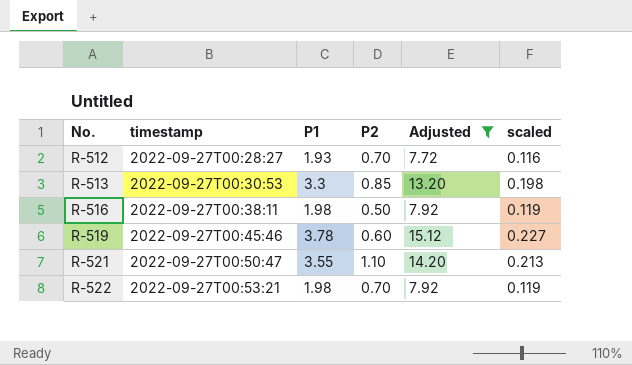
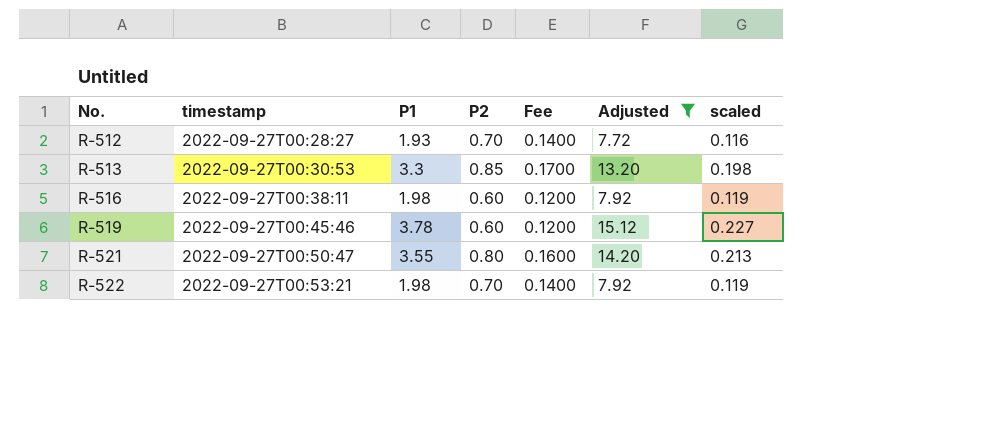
column Fee | formula: none -> [P2] * 0.2
R-516 | P2: 0.50 -> 0.60
R-521 | P2: 1.10 -> 0.80

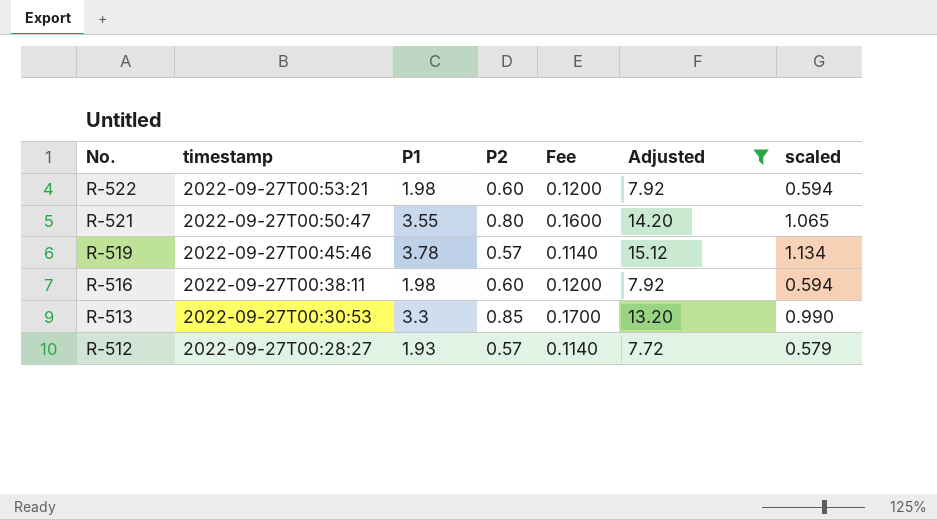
row order: No. ascending -> No. descending
column scaled | formula: [P1] * 0.06 -> [P1] * 0.3
R-522 | P2: 0.70 -> 0.60
R-522 | Fee: 0.1400 -> 0.1200
R-519 | P2: 0.60 -> 0.57
R-519 | Fee: 0.1200 -> 0.1140
R-512 | P2: 0.70 -> 0.57
R-512 | Fee: 0.1400 -> 0.1140

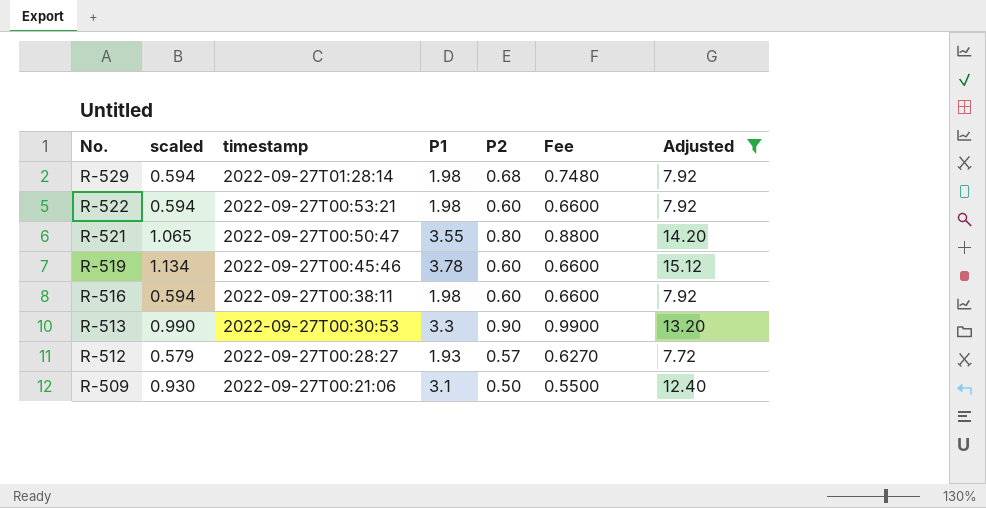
column scaled | position: 7 -> 2
column Fee | formula: [P2] * 0.2 -> [P2] * 1.1
row R-529: none -> 0.594 | 2022-09-27T01:28:14 | 1.98 | 0.68 | 0.7480 | 7.92
R-519 | P2: 0.57 -> 0.60
R-513 | P2: 0.85 -> 0.90
row R-509: none -> 0.930 | 2022-09-27T00:21:06 | 3.1 | 0.50 | 0.5500 | 12.40

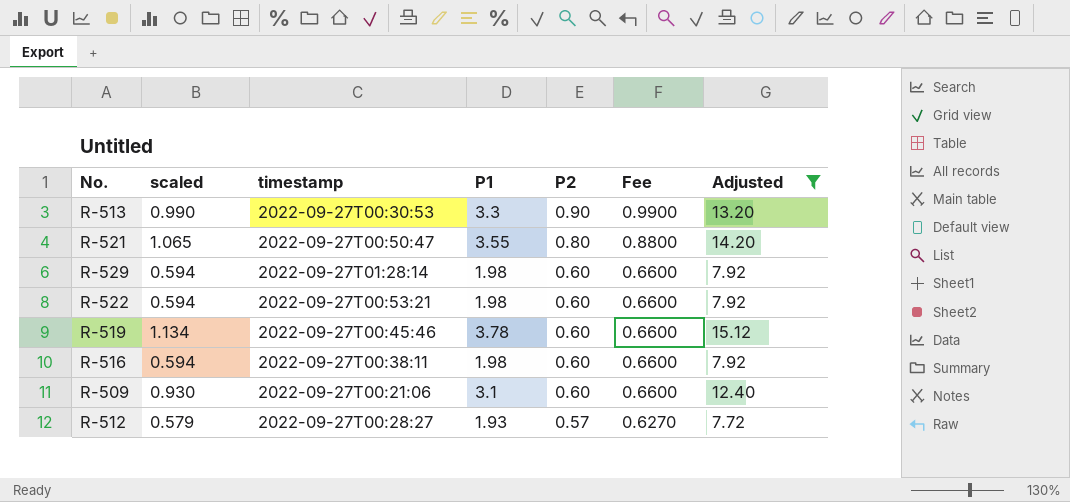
row order: No. descending -> P2 descending
R-529 | P2: 0.68 -> 0.60
R-529 | Fee: 0.7480 -> 0.6600
R-509 | P2: 0.50 -> 0.60
R-509 | Fee: 0.5500 -> 0.6600

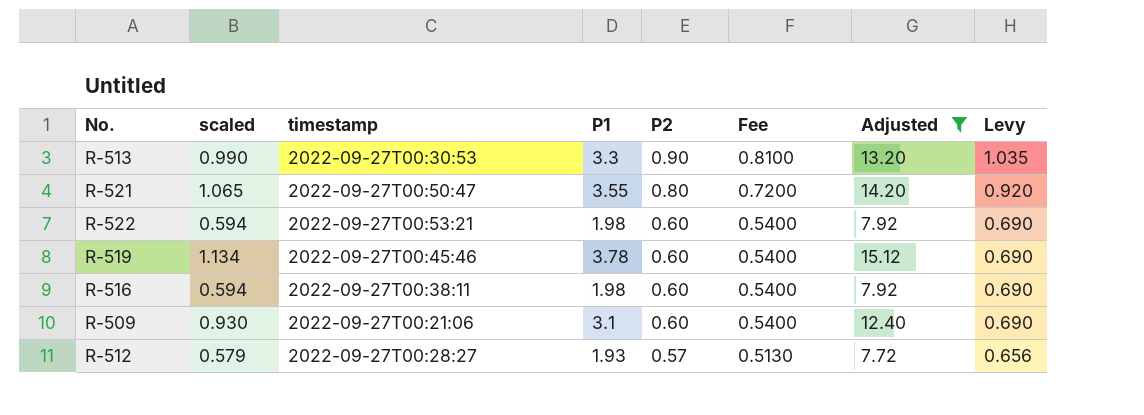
column Fee | formula: [P2] * 1.1 -> [P2] * 0.9
column Levy | formula: none -> [P2] * 1.15
row R-529: 0.594 | 2022-09-27T01:28:14 | 1.98 | 0.60 | 0.6600 | 7.92 -> none

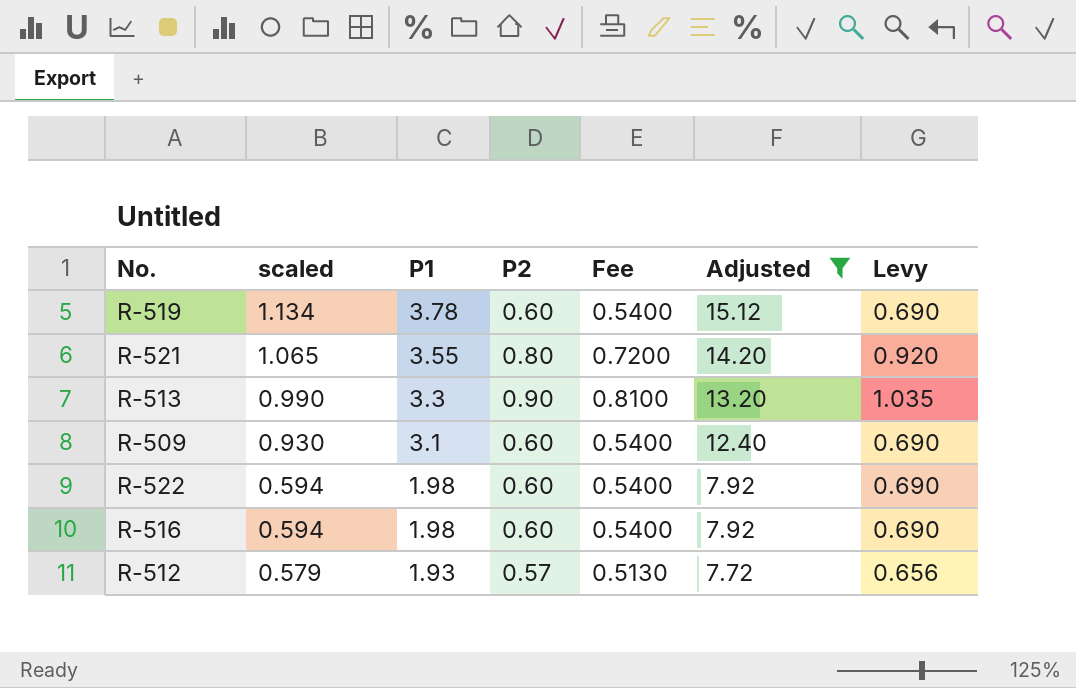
row order: P2 descending -> scaled descending
column timestamp | position: 3 -> none

